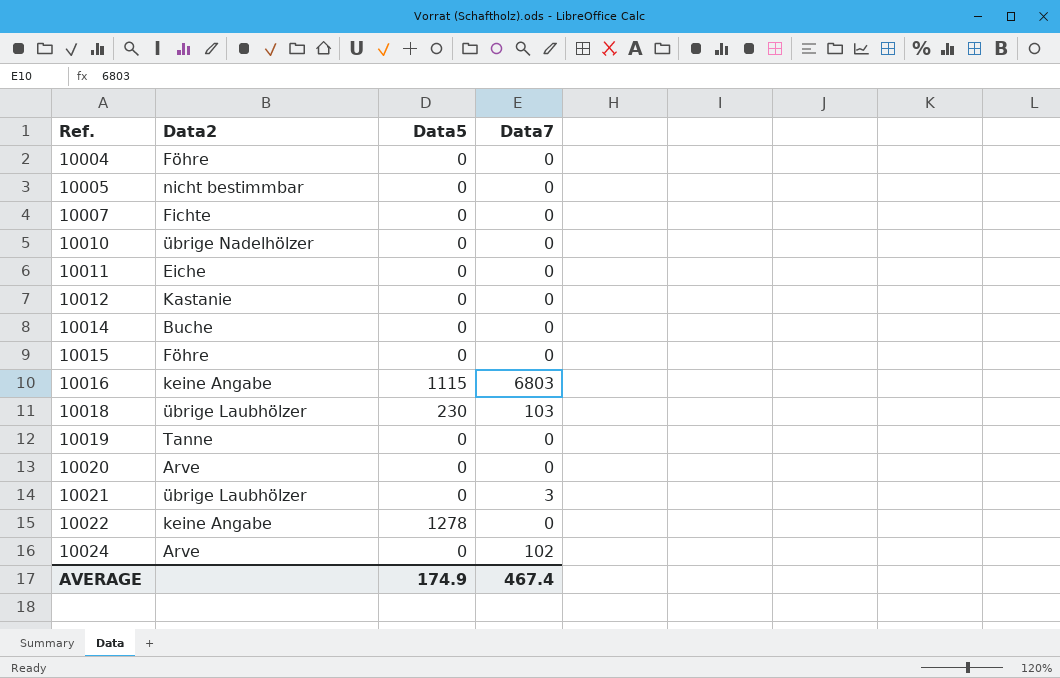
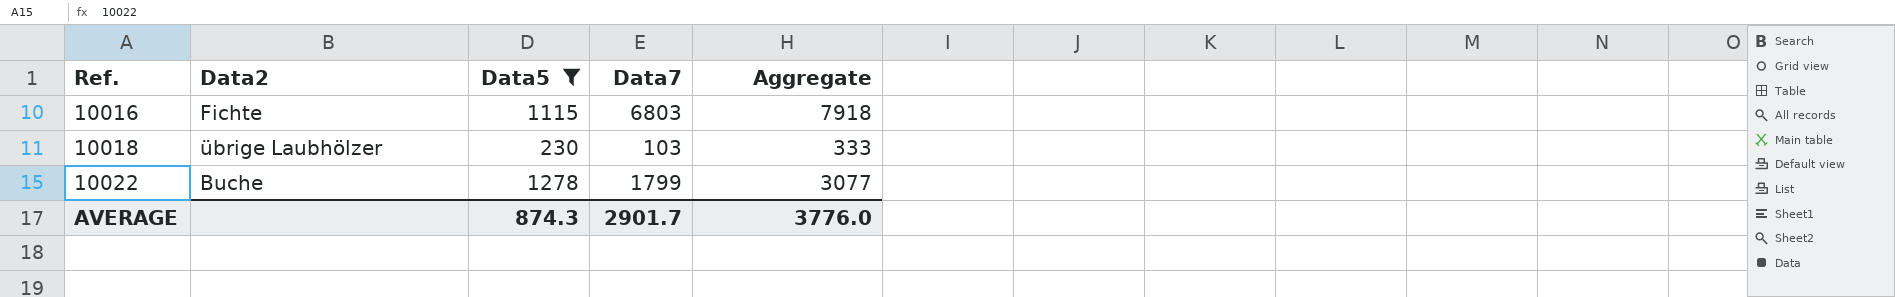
filter: none -> Data5 != 0
column Aggregate | formula: none -> [Data5] + [Data7]
10016 | Data2: keine Angabe -> Fichte
10022 | Data2: keine Angabe -> Buche
10022 | Data7: 0 -> 1799
AVERAGE | Data5: 174.9 -> 874.3
AVERAGE | Data7: 467.4 -> 2901.7

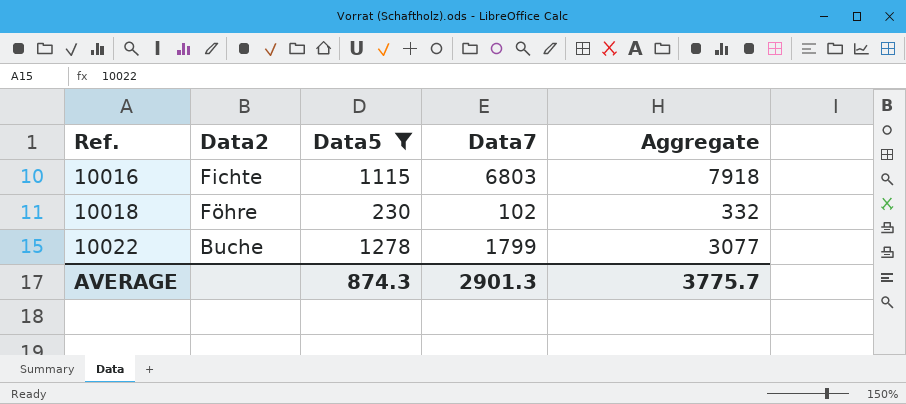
10018 | Data2: übrige Laubhölzer -> Föhre
10018 | Data7: 103 -> 102
10018 | Aggregate: 333 -> 332
AVERAGE | Data7: 2901.7 -> 2901.3
AVERAGE | Aggregate: 3776.0 -> 3775.7

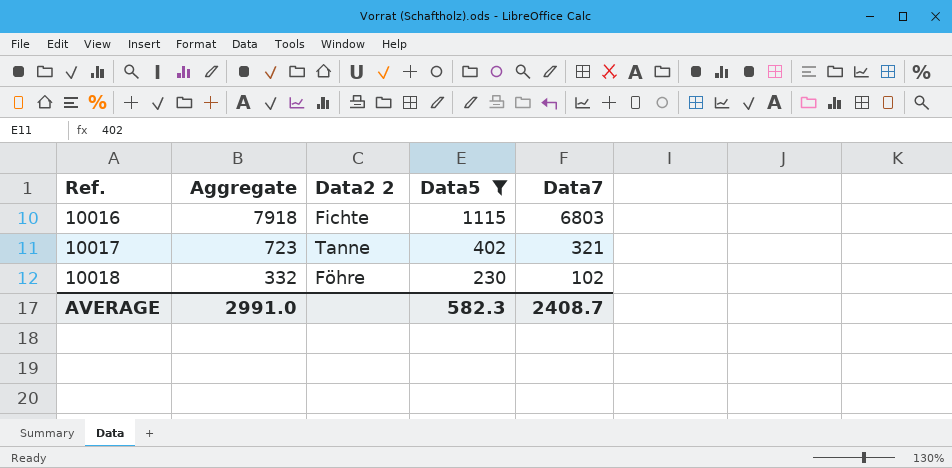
column Aggregate | position: 5 -> 2
column name: Data2 -> Data2 2
row 10022: Buche | 1278 | 1799 | 3077 -> none
row 10017: none -> 723 | Tanne | 402 | 321
AVERAGE | Aggregate: 3775.7 -> 2991.0
AVERAGE | Data5: 874.3 -> 582.3
AVERAGE | Data7: 2901.3 -> 2408.7

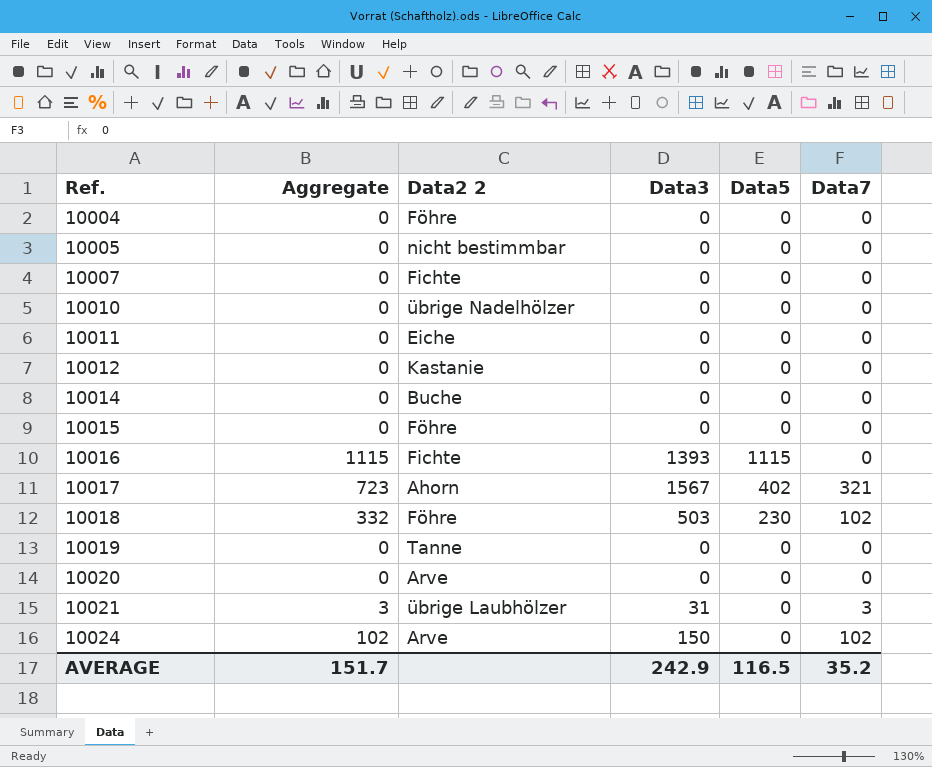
filter: Data5 != 0 -> none
column Data3 | position: none -> 4
10016 | Aggregate: 7918 -> 1115
10016 | Data7: 6803 -> 0
10017 | Data2 2: Tanne -> Ahorn
AVERAGE | Aggregate: 2991.0 -> 151.7
AVERAGE | Data5: 582.3 -> 116.5
AVERAGE | Data7: 2408.7 -> 35.2

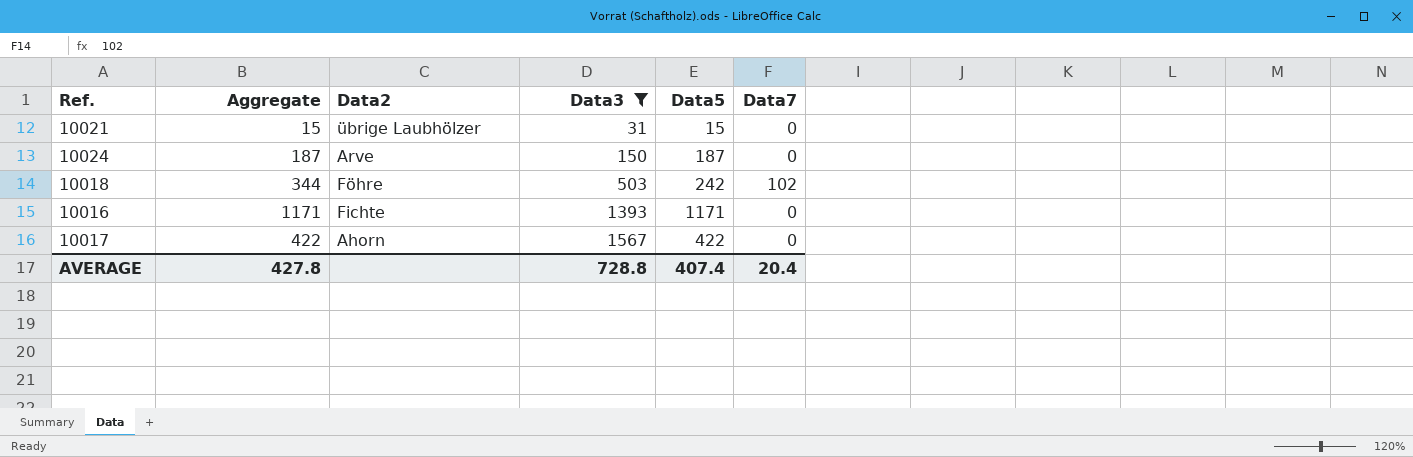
filter: none -> Data3 != 0
row order: Ref. ascending -> Data3 ascending
column name: Data2 2 -> Data2
10021 | Aggregate: 3 -> 15
10021 | Data5: 0 -> 15
10021 | Data7: 3 -> 0
10024 | Aggregate: 102 -> 187
10024 | Data5: 0 -> 187
10024 | Data7: 102 -> 0
10018 | Aggregate: 332 -> 344
10018 | Data5: 230 -> 242
10016 | Aggregate: 1115 -> 1171
10016 | Data5: 1115 -> 1171
10017 | Aggregate: 723 -> 422
10017 | Data5: 402 -> 422
10017 | Data7: 321 -> 0
AVERAGE | Aggregate: 151.7 -> 427.8
AVERAGE | Data3: 242.9 -> 728.8
AVERAGE | Data5: 116.5 -> 407.4
AVERAGE | Data7: 35.2 -> 20.4

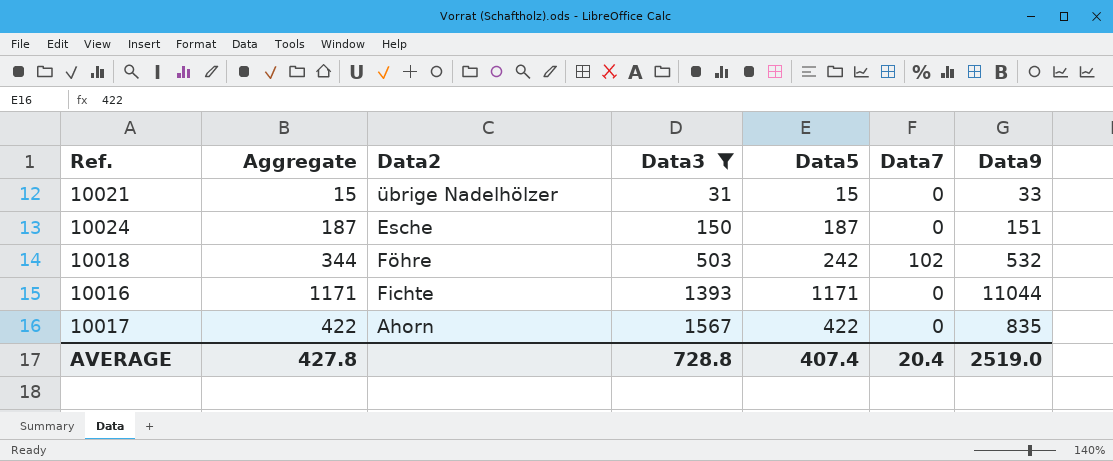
column Data9 | position: none -> 7
10021 | Data2: übrige Laubhölzer -> übrige Nadelhölzer
10024 | Data2: Arve -> Esche

